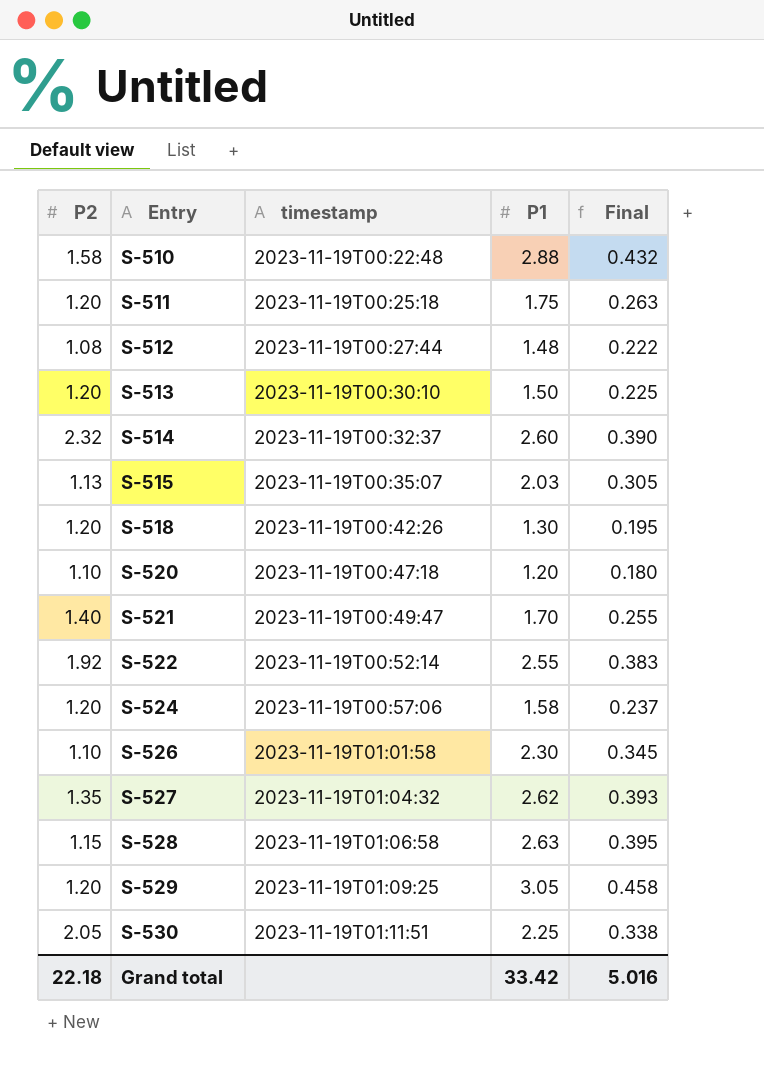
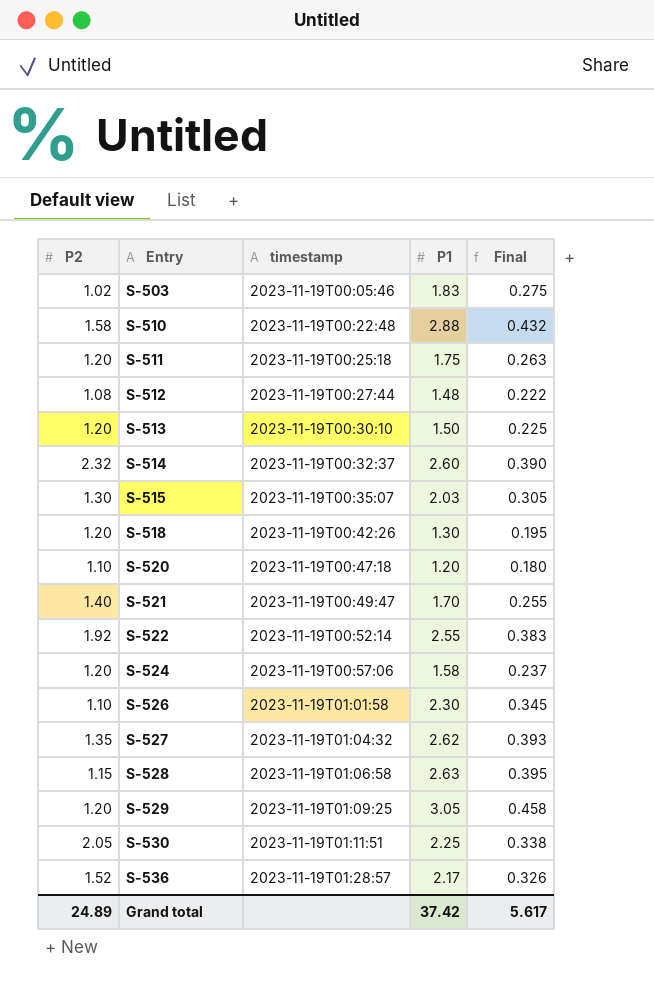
row S-503: none -> 1.02 | 2023-11-19T00:05:46 | 1.83 | 0.275
S-515 | P2: 1.13 -> 1.30
row S-536: none -> 1.52 | 2023-11-19T01:28:57 | 2.17 | 0.326
Grand total | P2: 22.18 -> 24.89
Grand total | P1: 33.42 -> 37.42
Grand total | Final: 5.016 -> 5.617

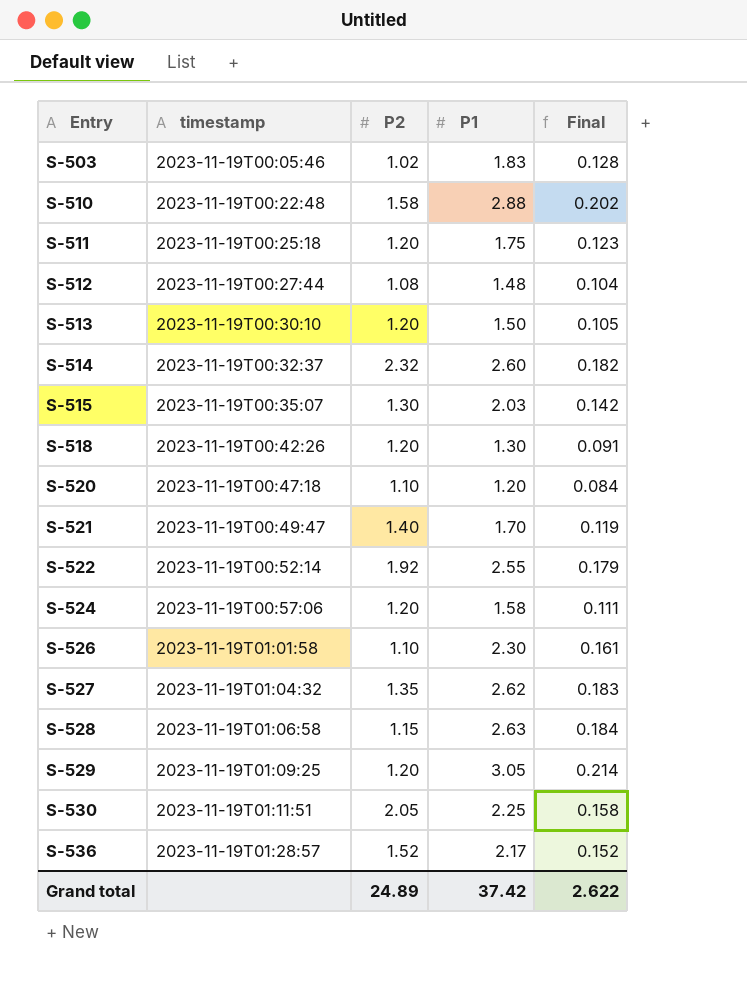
column P2 | position: 1 -> 3
column Final | formula: [P1] * 0.15 -> [P1] * 0.07
Grand total | Final: 5.617 -> 2.622

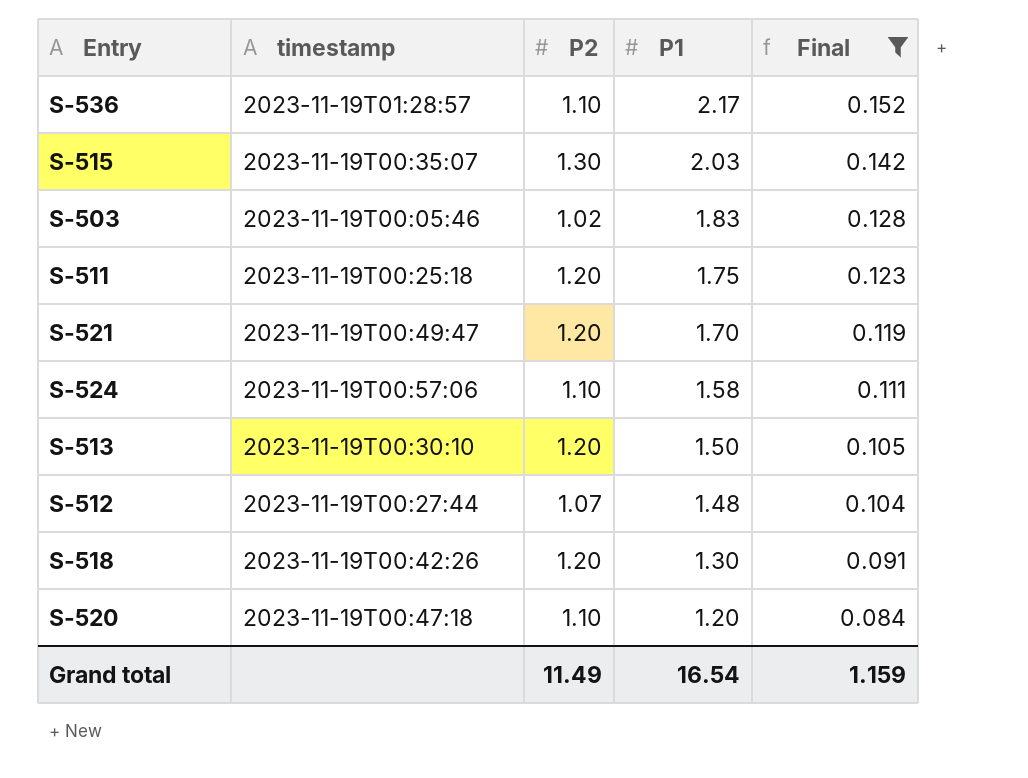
filter: none -> Final <= 0.152
row order: Entry ascending -> P1 descending
S-536 | P2: 1.52 -> 1.10
S-521 | P2: 1.40 -> 1.20
S-524 | P2: 1.20 -> 1.10
S-512 | P2: 1.08 -> 1.07
Grand total | P2: 24.89 -> 11.49
Grand total | P1: 37.42 -> 16.54
Grand total | Final: 2.622 -> 1.159

